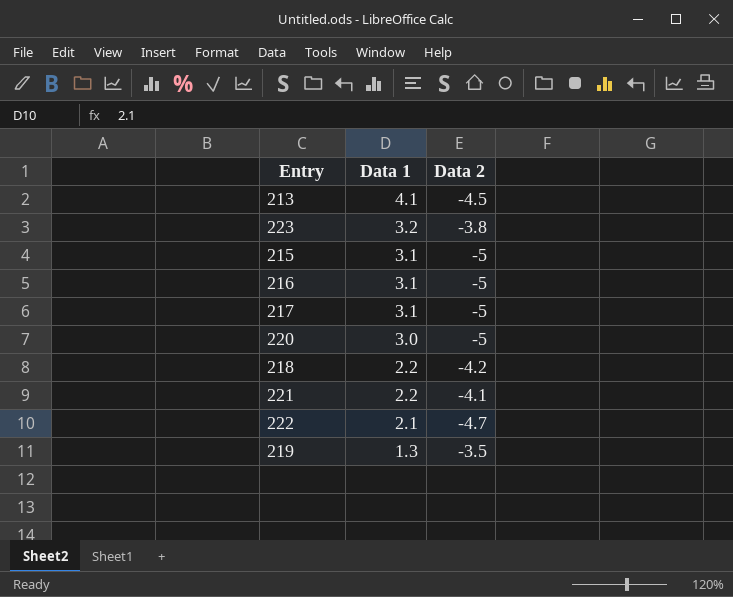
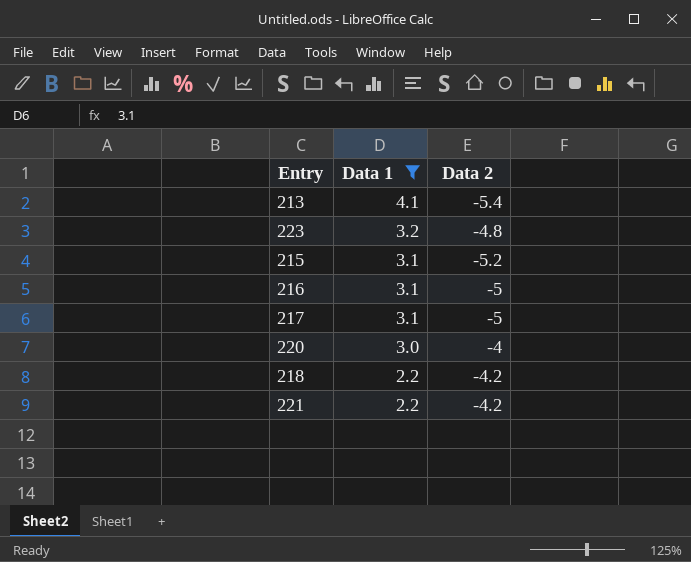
filter: none -> Data 1 >= 2.2
213 | Data 2: -4.5 -> -5.4
223 | Data 2: -3.8 -> -4.8
215 | Data 2: -5 -> -5.2
220 | Data 2: -5 -> -4
221 | Data 2: -4.1 -> -4.2

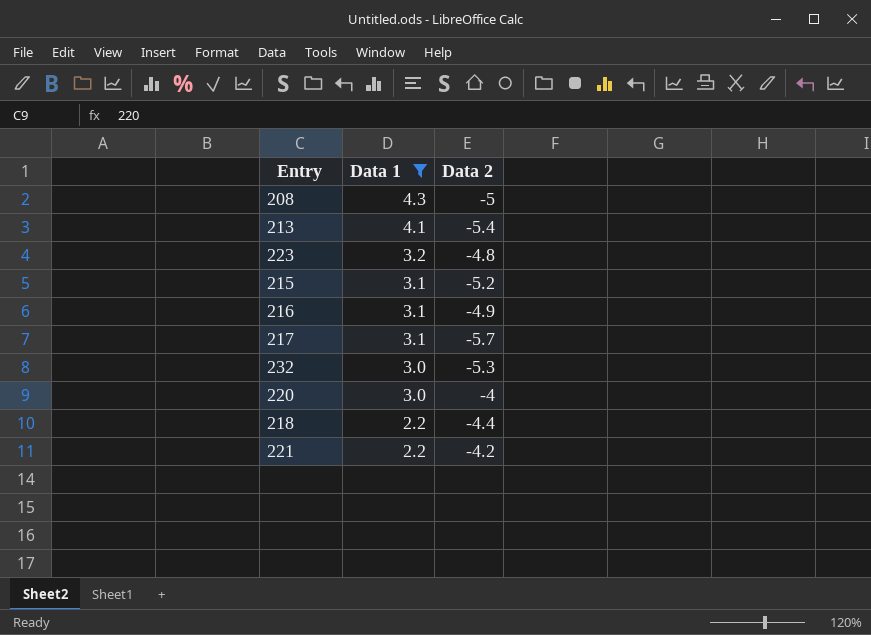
row 208: none -> 4.3 | -5
216 | Data 2: -5 -> -4.9
217 | Data 2: -5 -> -5.7
row 232: none -> 3.0 | -5.3
218 | Data 2: -4.2 -> -4.4

